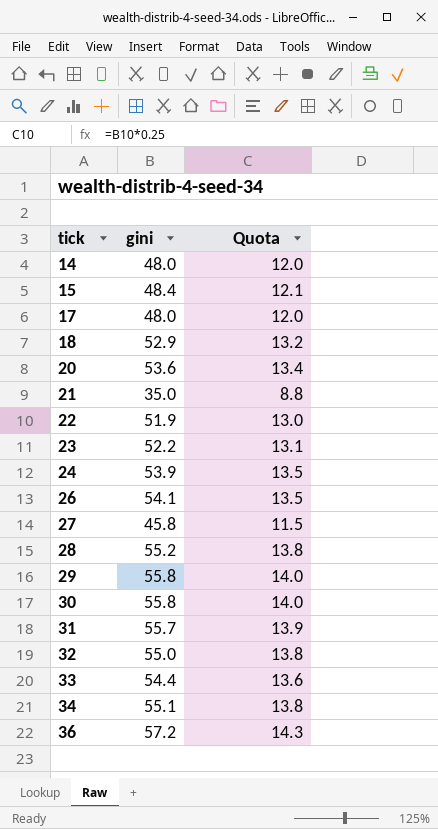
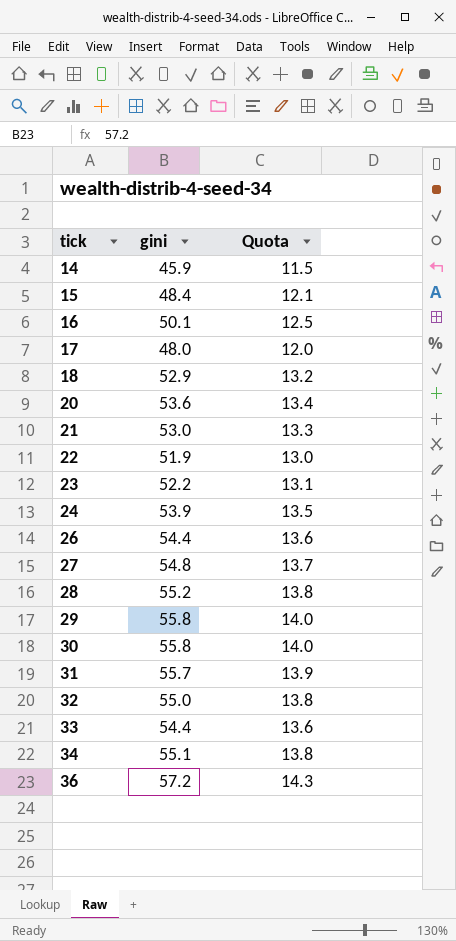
14 | gini: 48.0 -> 45.9
14 | Quota: 12.0 -> 11.5
row 16: none -> 50.1 | 12.5
21 | gini: 35.0 -> 53.0
21 | Quota: 8.8 -> 13.3
26 | gini: 54.1 -> 54.4
26 | Quota: 13.5 -> 13.6
27 | gini: 45.8 -> 54.8
27 | Quota: 11.5 -> 13.7

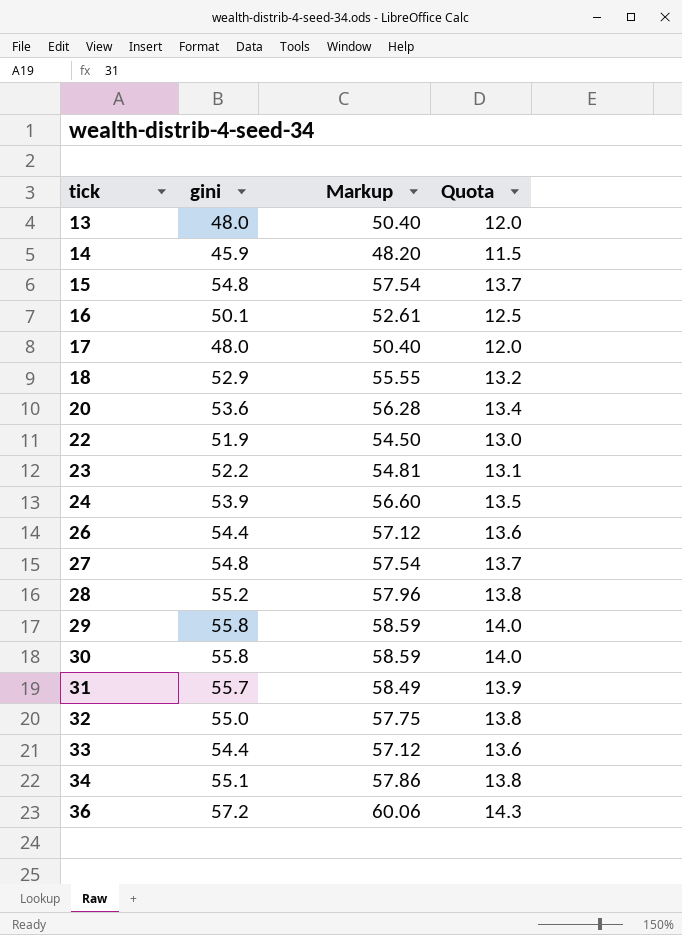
column Markup | formula: none -> [gini] * 1.05
row 21: 53.0 | 13.3 -> none
row 13: none -> 48.0 | 50.40 | 12.0
15 | gini: 48.4 -> 54.8
15 | Quota: 12.1 -> 13.7

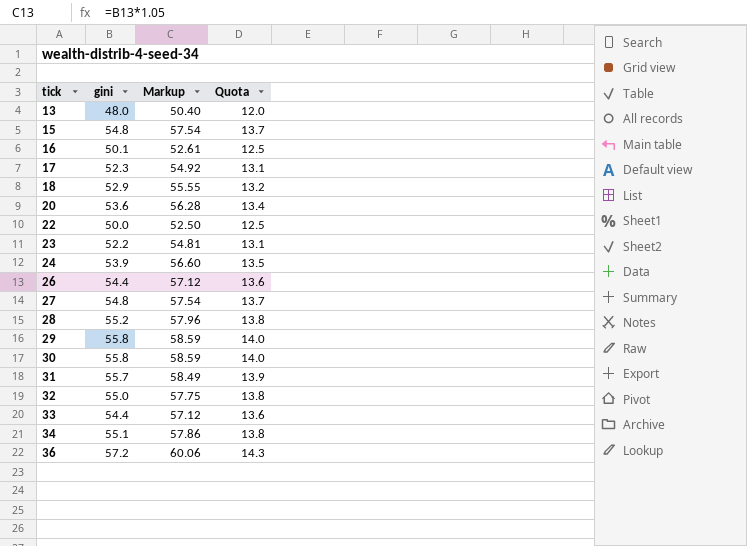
row 14: 45.9 | 48.20 | 11.5 -> none
17 | gini: 48.0 -> 52.3
17 | Markup: 50.40 -> 54.92
17 | Quota: 12.0 -> 13.1
22 | gini: 51.9 -> 50.0
22 | Markup: 54.50 -> 52.50
22 | Quota: 13.0 -> 12.5

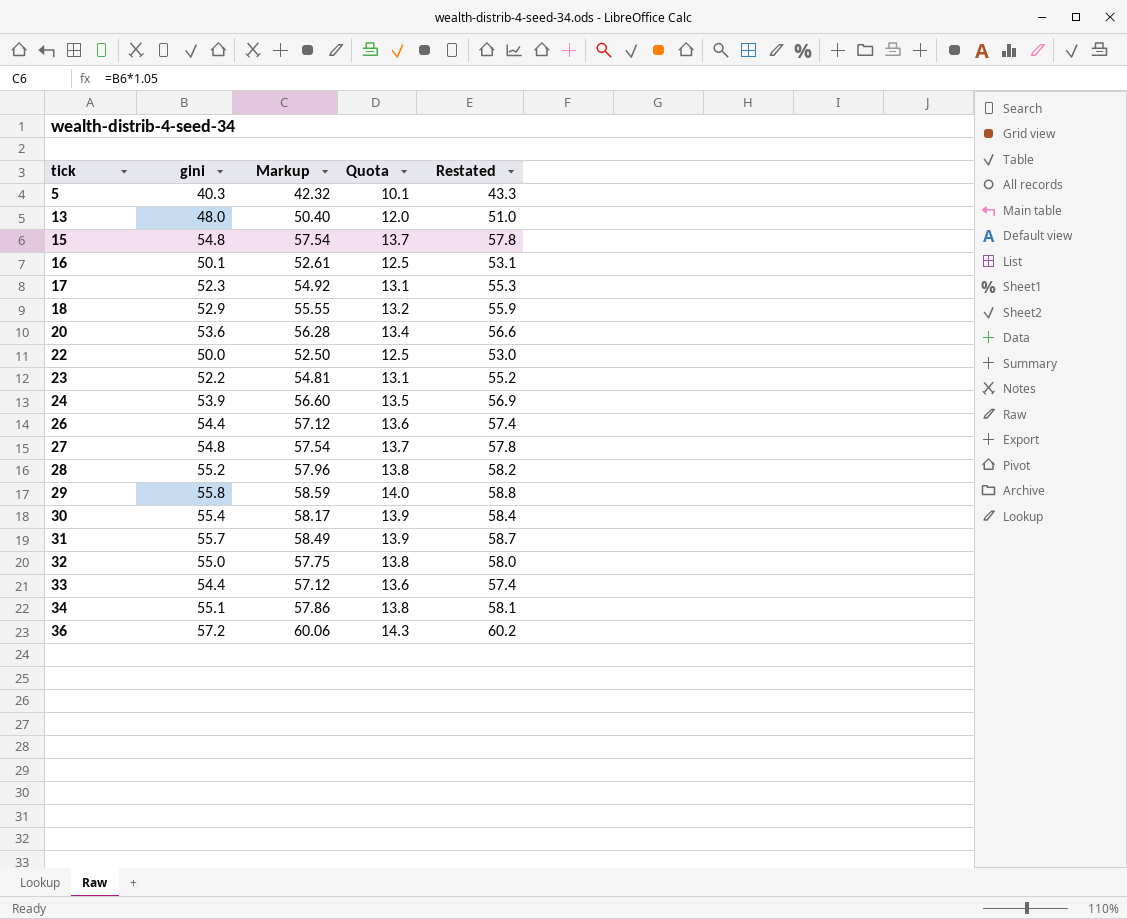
column Restated | formula: none -> [gini] + 3
row 5: none -> 40.3 | 42.32 | 10.1 | 43.3
30 | gini: 55.8 -> 55.4
30 | Markup: 58.59 -> 58.17
30 | Quota: 14.0 -> 13.9

